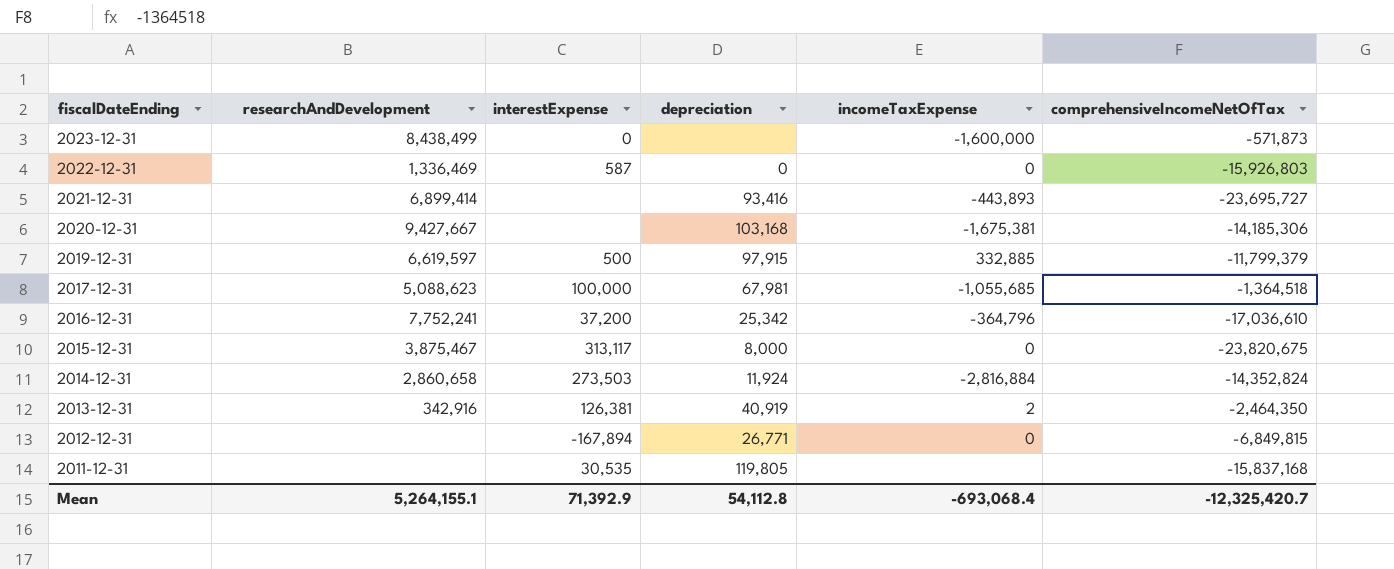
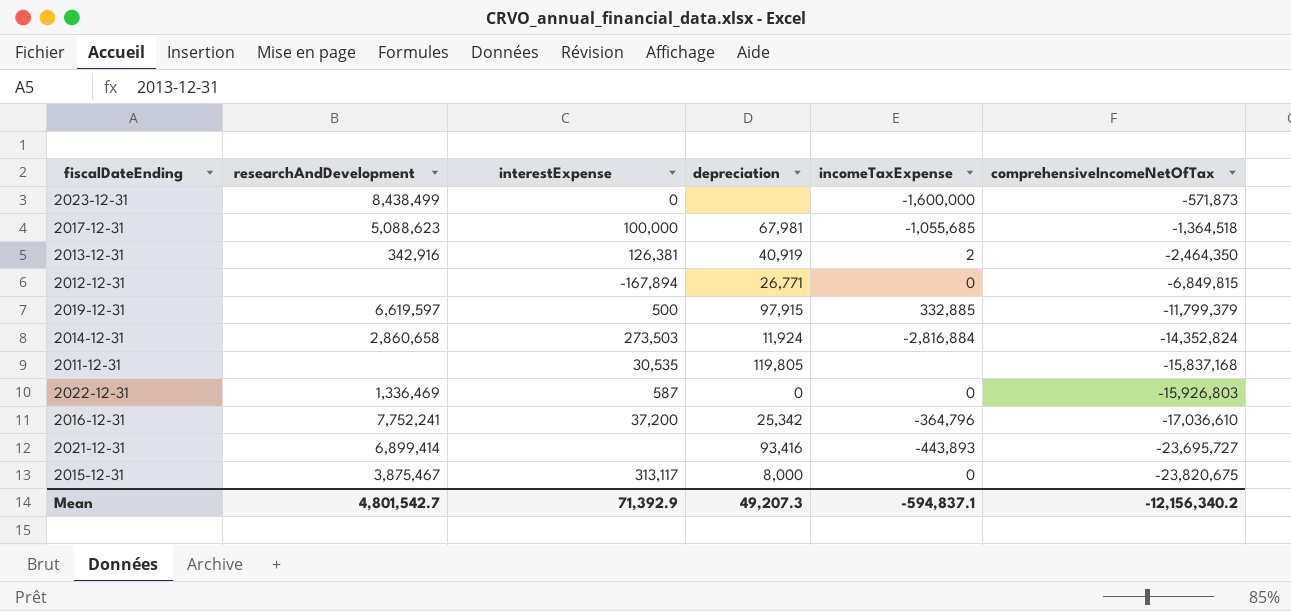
row order: fiscalDateEnding descending -> comprehensiveIncomeNetOfTax descending
row 2020-12-31: 9,427,667 | none | 103,168 | -1,675,381 | -14,185,306 -> none
Mean | researchAndDevelopment: 5,264,155.1 -> 4,801,542.7
Mean | depreciation: 54,112.8 -> 49,207.3
Mean | incomeTaxExpense: -693,068.4 -> -594,837.1
Mean | comprehensiveIncomeNetOfTax: -12,325,420.7 -> -12,156,340.2

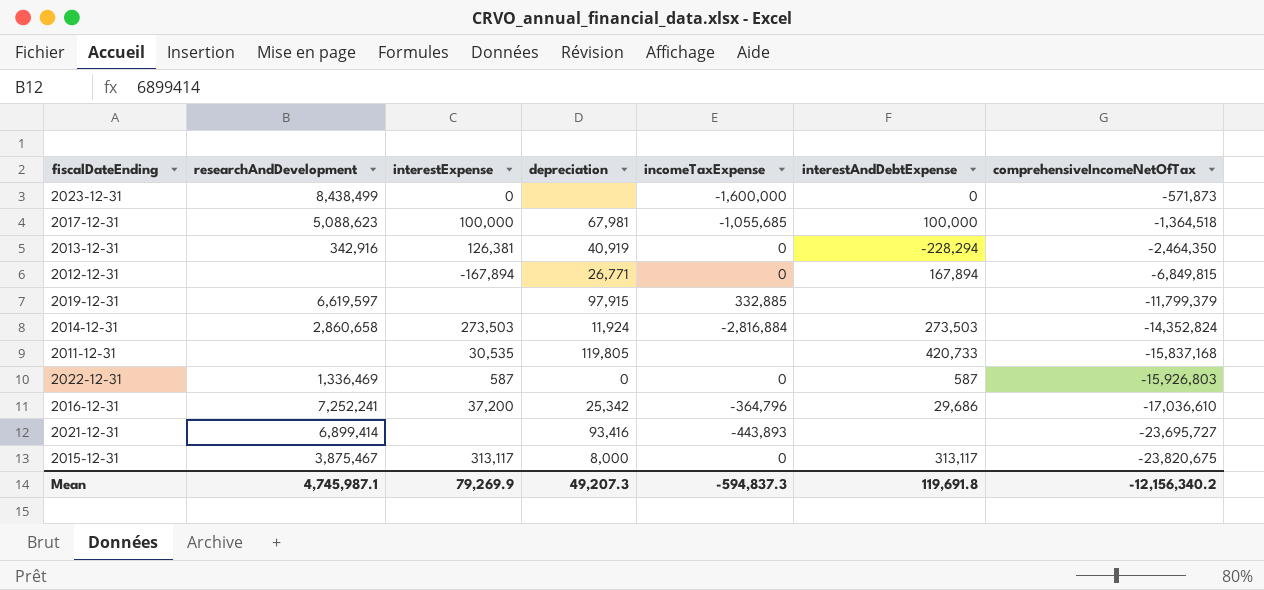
column interestAndDebtExpense | position: none -> 6
2013-12-31 | incomeTaxExpense: 2 -> 0
2019-12-31 | interestExpense: 500 -> none
2016-12-31 | researchAndDevelopment: 7,752,241 -> 7,252,241
Mean | researchAndDevelopment: 4,801,542.7 -> 4,745,987.1
Mean | interestExpense: 71,392.9 -> 79,269.9
Mean | incomeTaxExpense: -594,837.1 -> -594,837.3

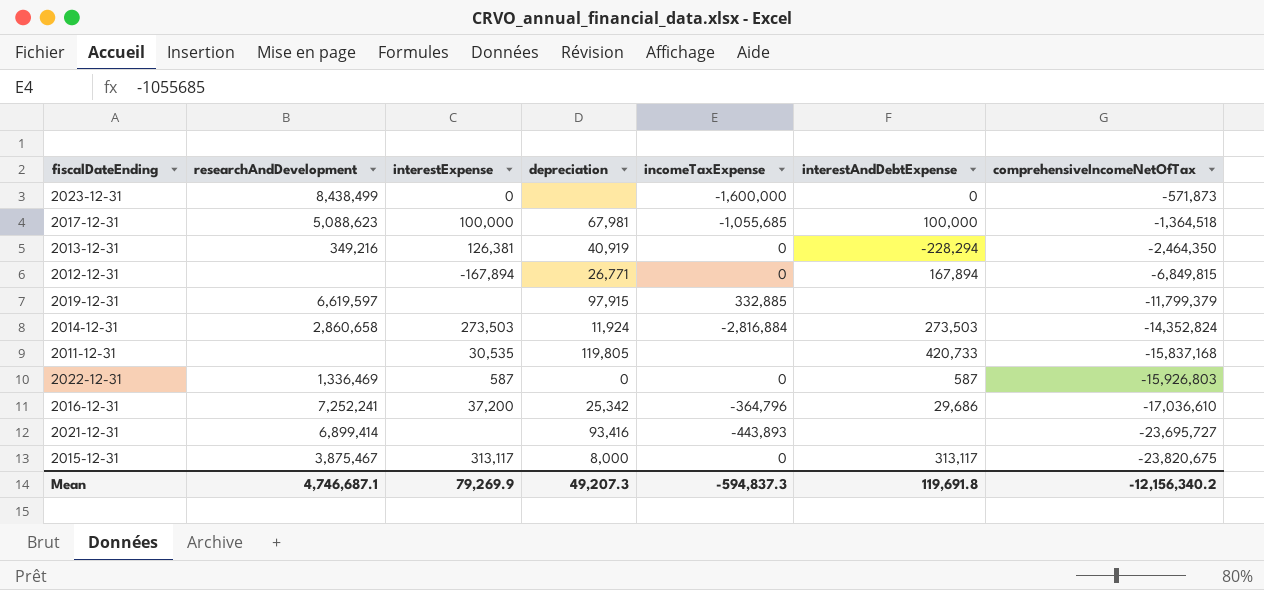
2013-12-31 | researchAndDevelopment: 342,916 -> 349,216
Mean | researchAndDevelopment: 4,745,987.1 -> 4,746,687.1

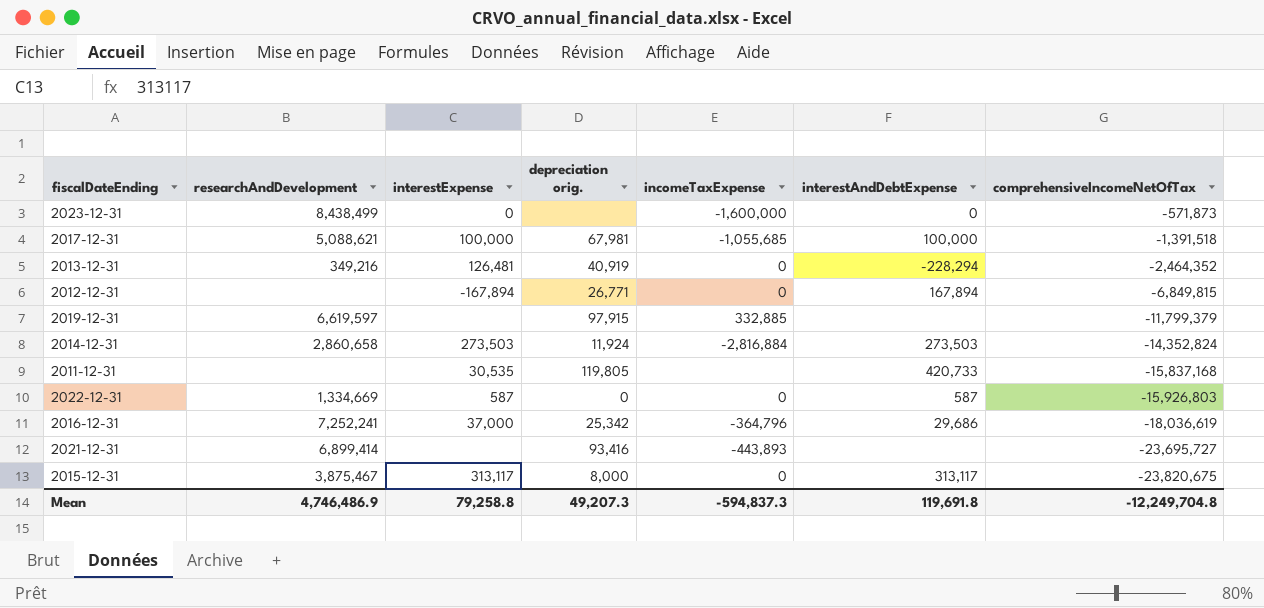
column name: depreciation -> depreciation orig.
2017-12-31 | researchAndDevelopment: 5,088,623 -> 5,088,621
2017-12-31 | comprehensiveIncomeNetOfTax: -1,364,518 -> -1,391,518
2013-12-31 | interestExpense: 126,381 -> 126,481
2013-12-31 | comprehensiveIncomeNetOfTax: -2,464,350 -> -2,464,352
2022-12-31 | researchAndDevelopment: 1,336,469 -> 1,334,669
2016-12-31 | interestExpense: 37,200 -> 37,000
2016-12-31 | comprehensiveIncomeNetOfTax: -17,036,610 -> -18,036,619
Mean | researchAndDevelopment: 4,746,687.1 -> 4,746,486.9
Mean | interestExpense: 79,269.9 -> 79,258.8
Mean | comprehensiveIncomeNetOfTax: -12,156,340.2 -> -12,249,704.8

